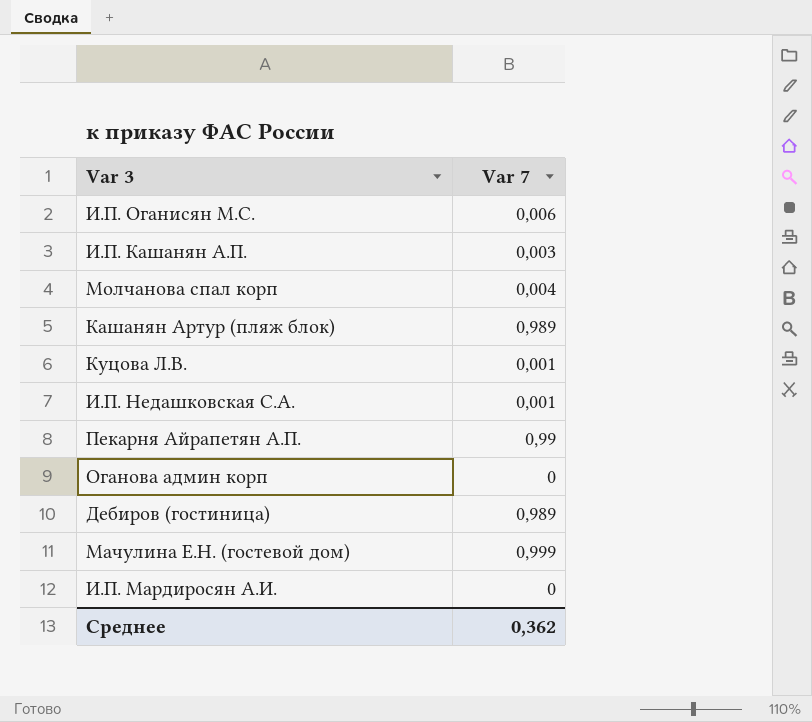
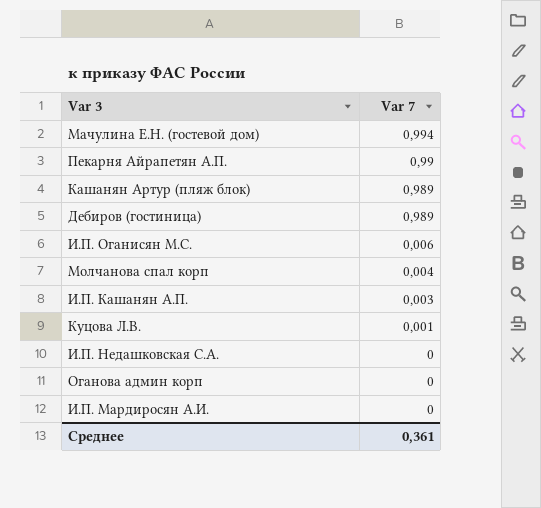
row order: none -> Var 7 descending
Мачулина Е.Н. (гостевой дом) | Var 7: 0,999 -> 0,994
И.П. Недашковская С.А. | Var 7: 0,001 -> 0
Среднее | Var 7: 0,362 -> 0,361

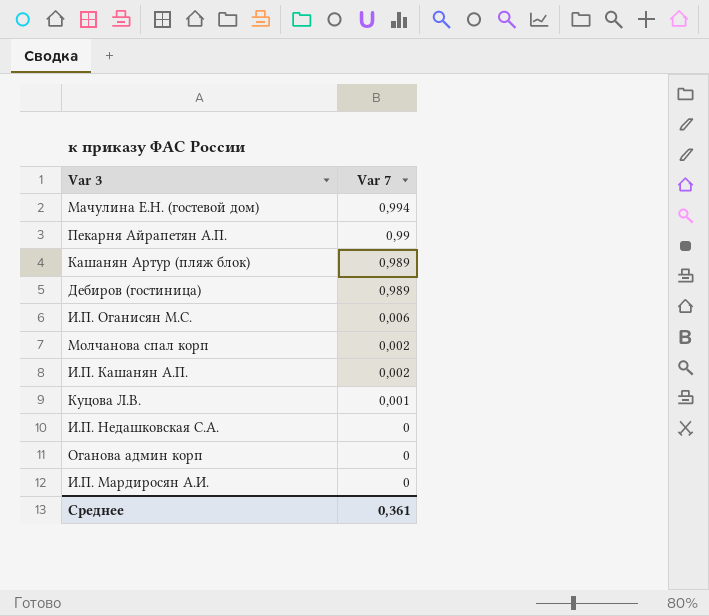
Молчанова спал корп | Var 7: 0,004 -> 0,002
И.П. Кашанян А.П. | Var 7: 0,003 -> 0,002

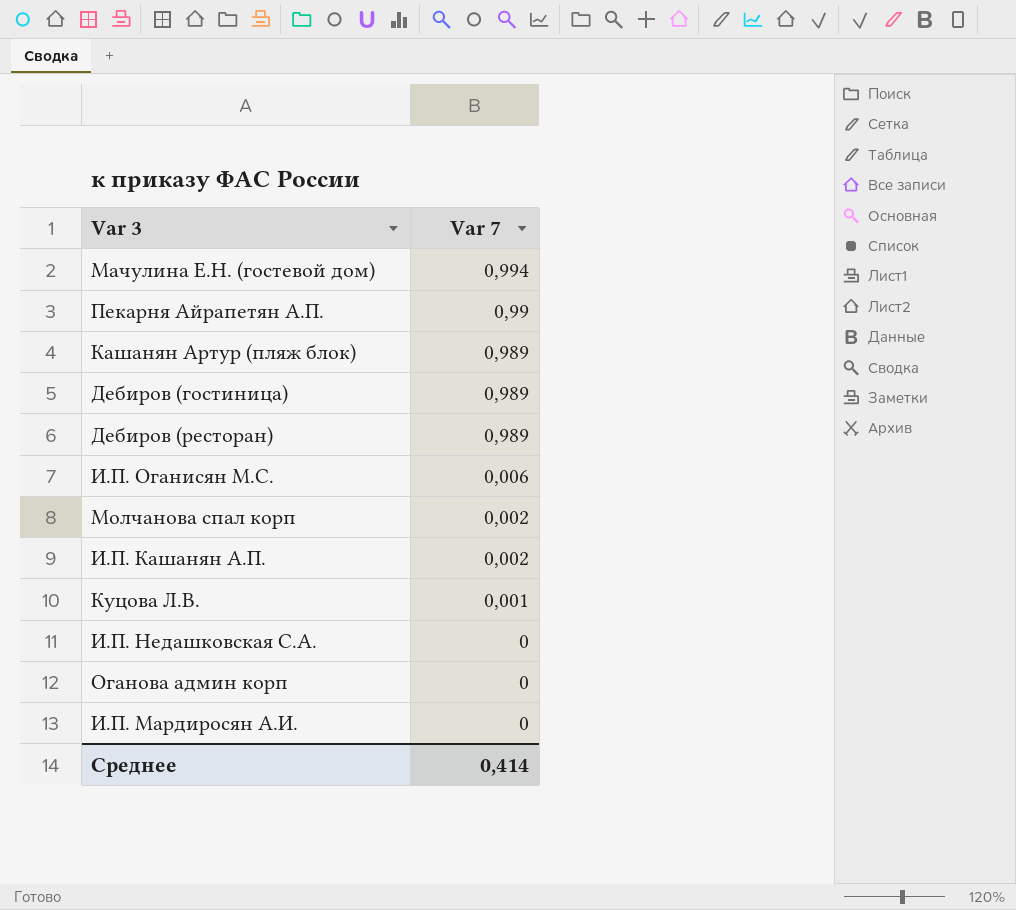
row Дебиров (ресторан): none -> 0,989
Среднее | Var 7: 0,361 -> 0,414

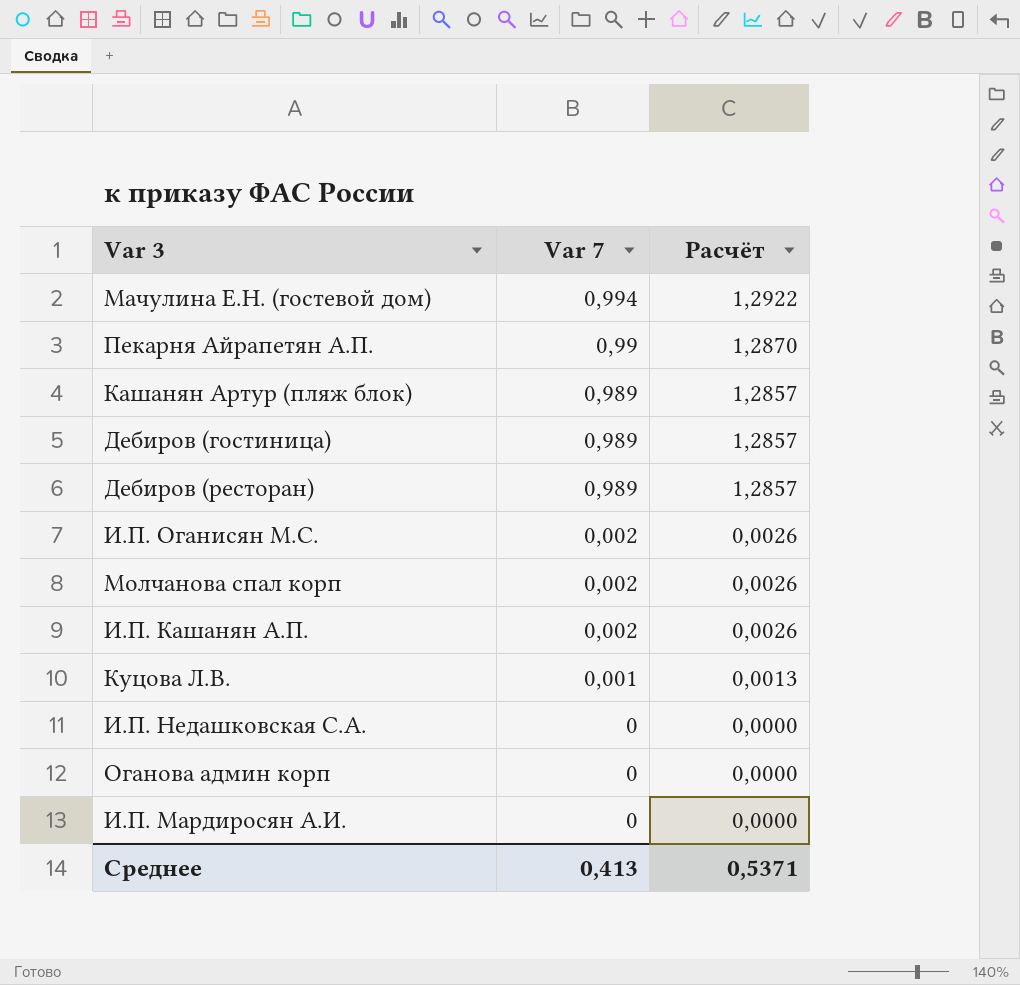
column Расчёт | formula: none -> [Var 7] * 1,3
И.П. Оганисян М.С. | Var 7: 0,006 -> 0,002
Среднее | Var 7: 0,414 -> 0,413

